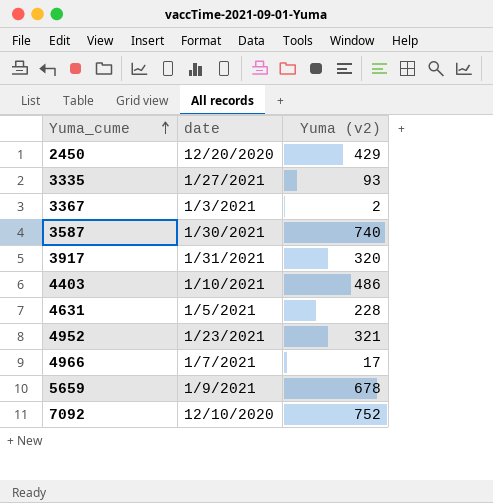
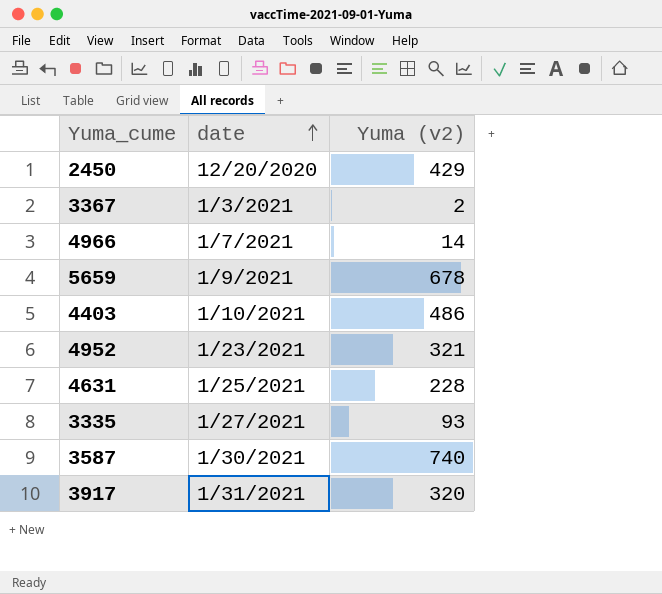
row order: Yuma_cume ascending -> date ascending
row 7092: 12/10/2020 | 752 -> none
4966 | Yuma (v2): 17 -> 14
4631 | date: 1/5/2021 -> 1/25/2021

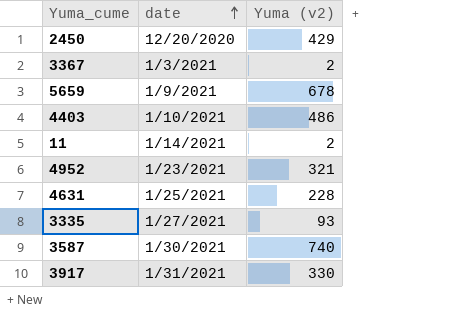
row 4966: 1/7/2021 | 14 -> none
row 11: none -> 1/14/2021 | 2
3917 | Yuma (v2): 320 -> 330

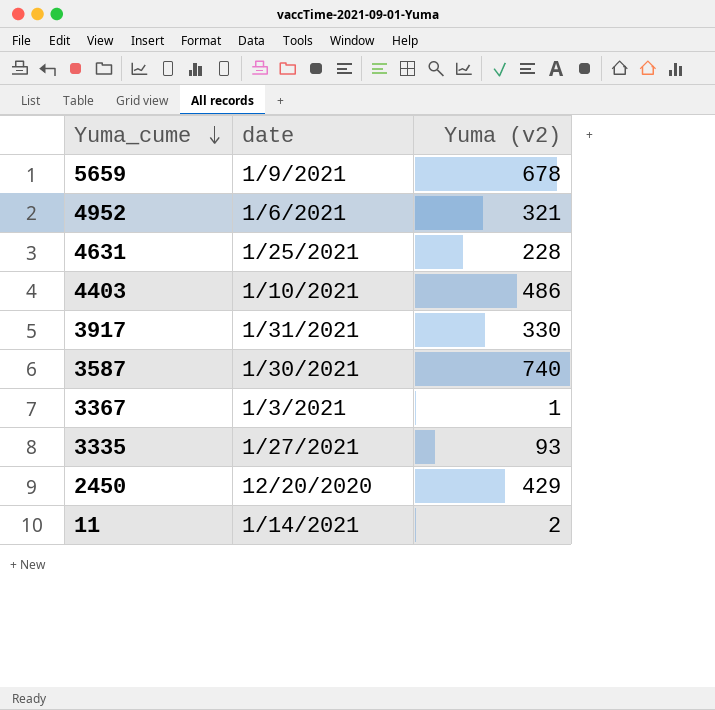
row order: date ascending -> Yuma_cume descending
4952 | date: 1/23/2021 -> 1/6/2021
3367 | Yuma (v2): 2 -> 1

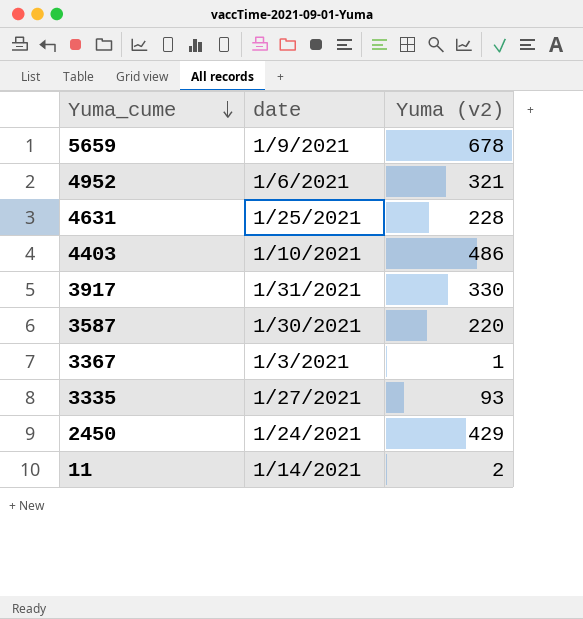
3587 | Yuma (v2): 740 -> 220
2450 | date: 12/20/2020 -> 1/24/2021

